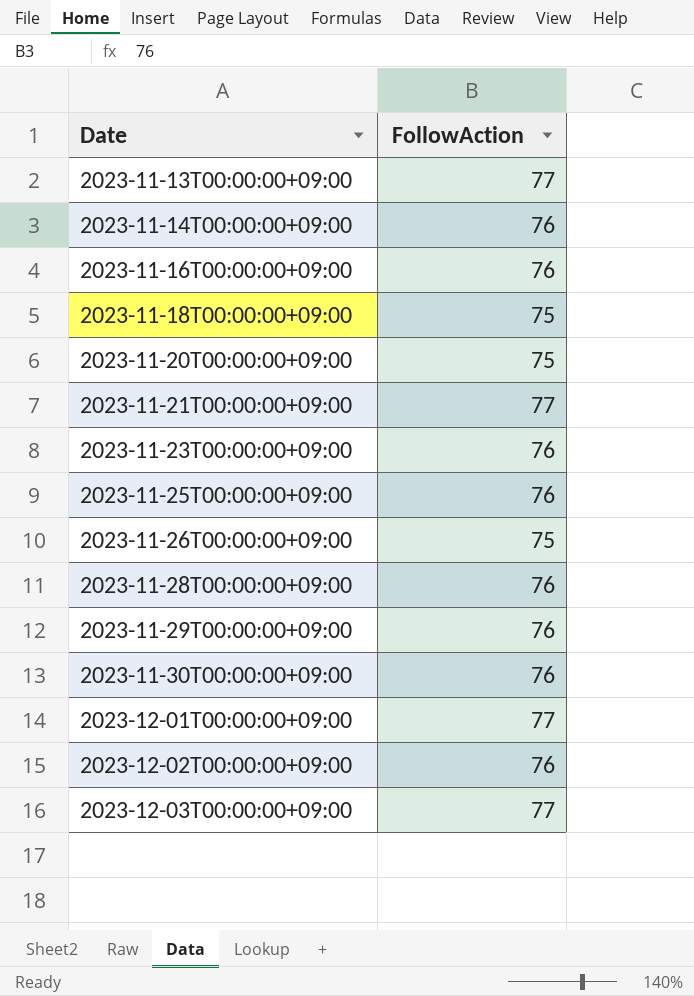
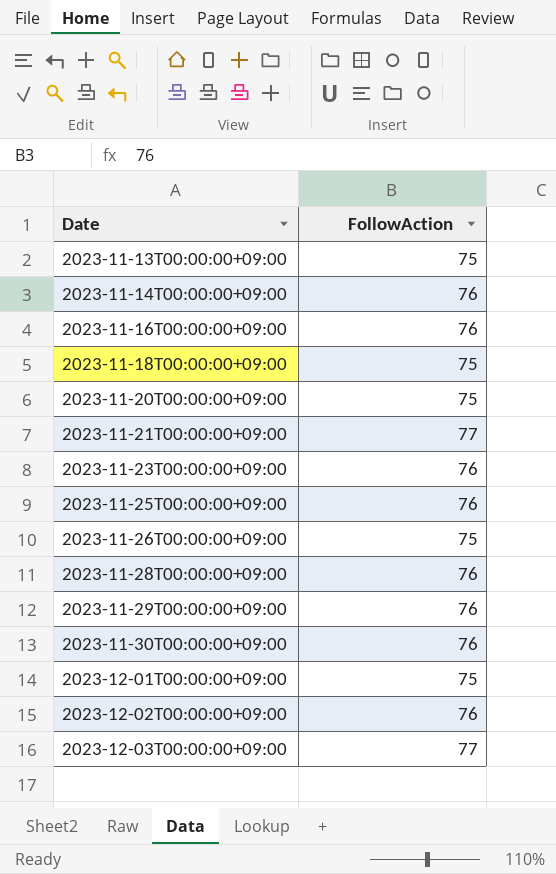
2023-11-13T00:00:00+09:00 | FollowAction: 77 -> 75
2023-12-01T00:00:00+09:00 | FollowAction: 77 -> 75

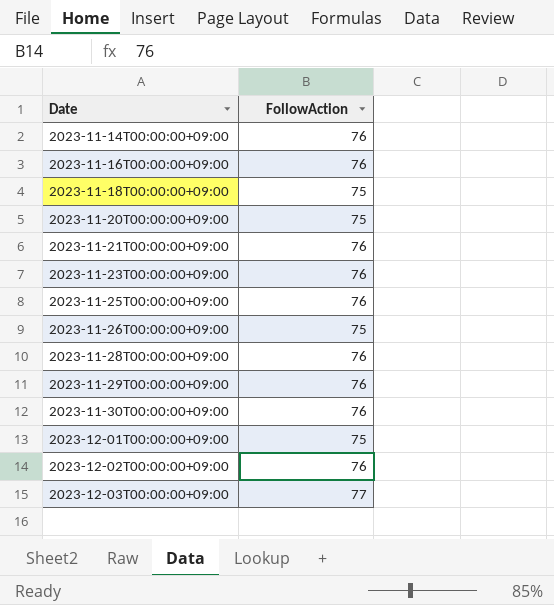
row 2023-11-13T00:00:00+09:00: 75 -> none
2023-11-21T00:00:00+09:00 | FollowAction: 77 -> 76

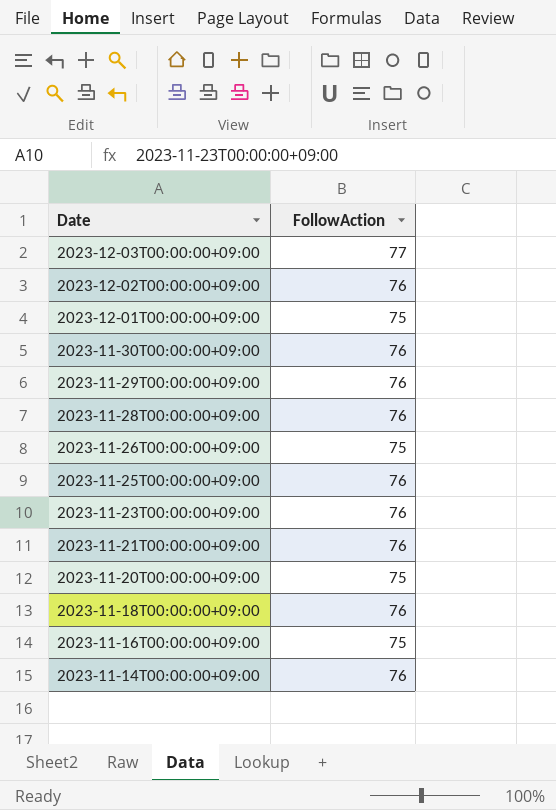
row order: Date ascending -> Date descending
2023-11-18T00:00:00+09:00 | FollowAction: 75 -> 76
2023-11-16T00:00:00+09:00 | FollowAction: 76 -> 75

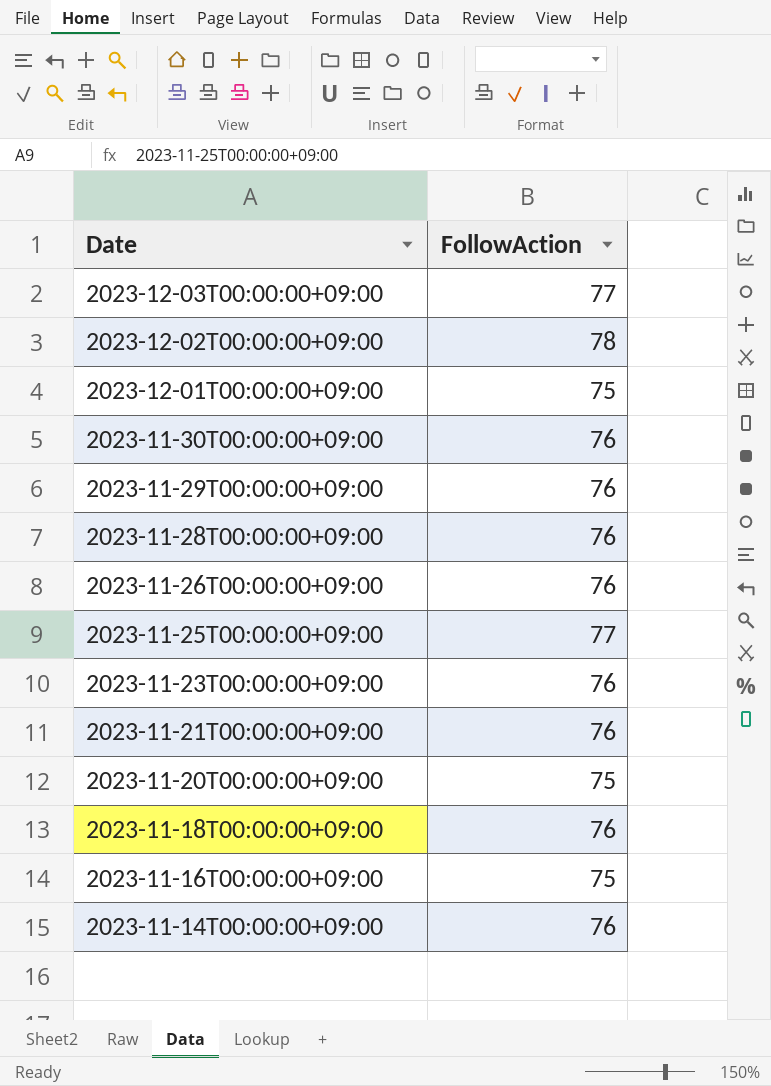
2023-12-02T00:00:00+09:00 | FollowAction: 76 -> 78
2023-11-26T00:00:00+09:00 | FollowAction: 75 -> 76
2023-11-25T00:00:00+09:00 | FollowAction: 76 -> 77

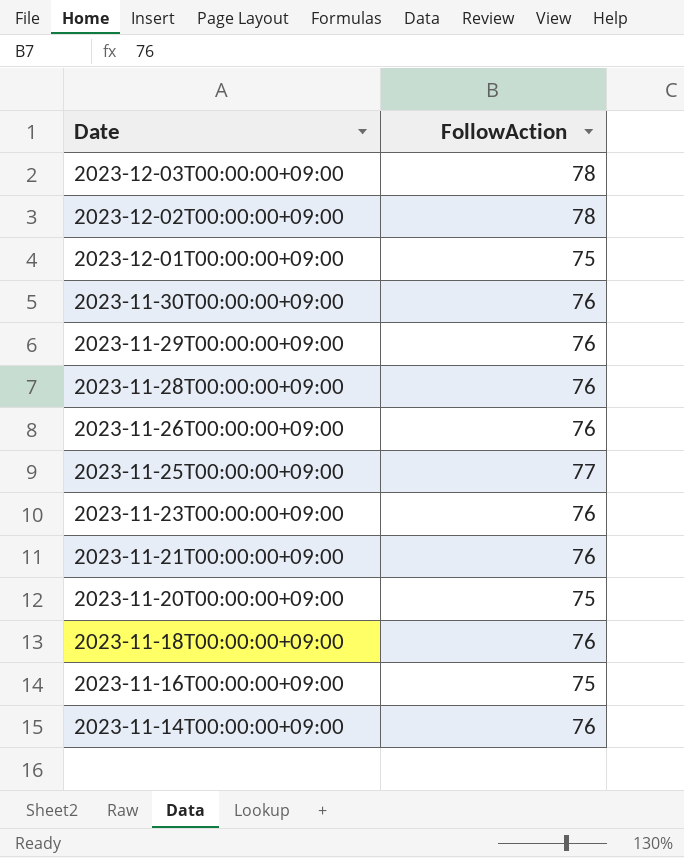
2023-12-03T00:00:00+09:00 | FollowAction: 77 -> 78

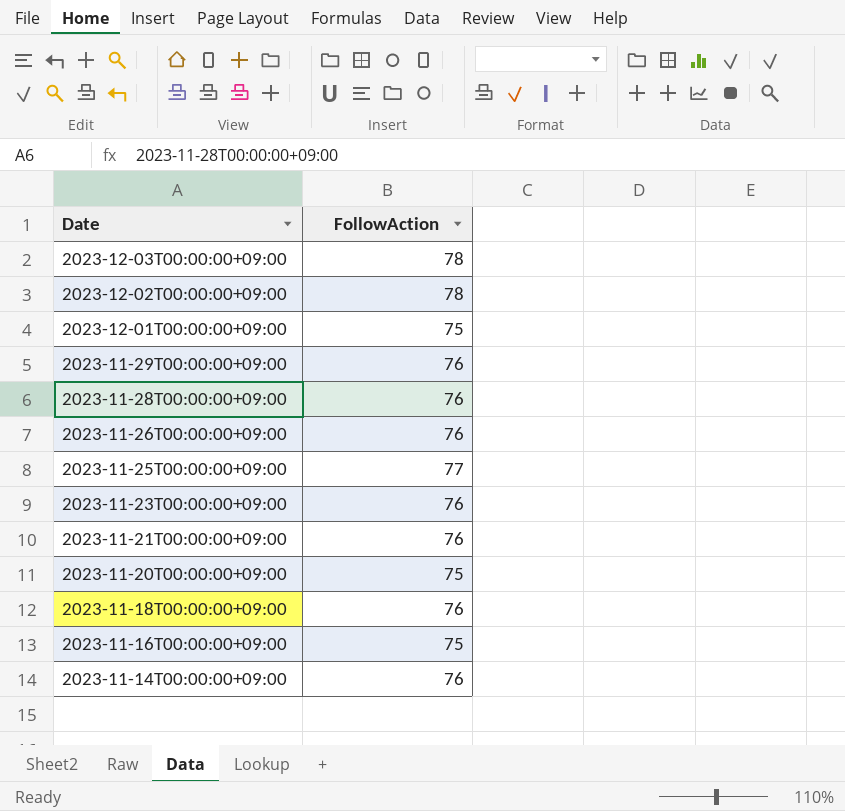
row 2023-11-30T00:00:00+09:00: 76 -> none

